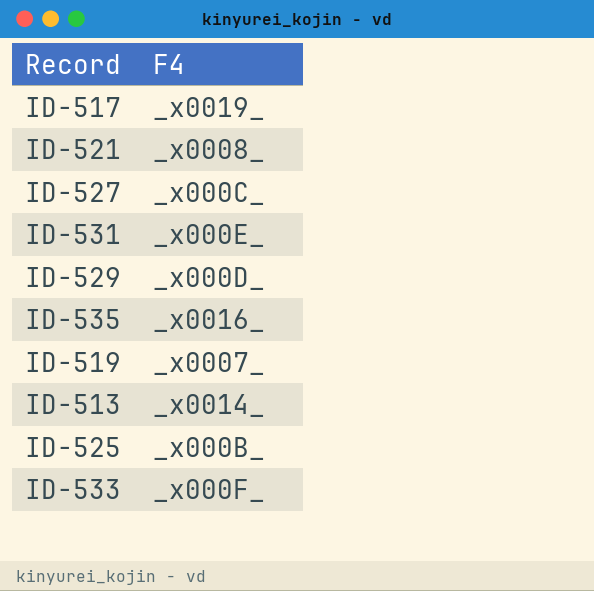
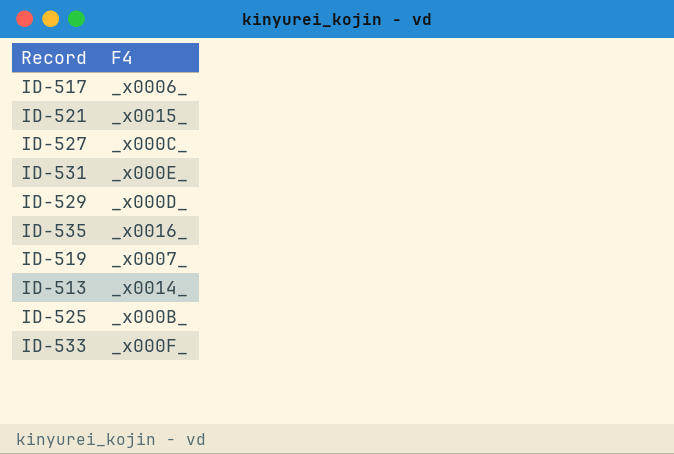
ID-517 | F4: _x0019_ -> _x0006_
ID-521 | F4: _x0008_ -> _x0015_

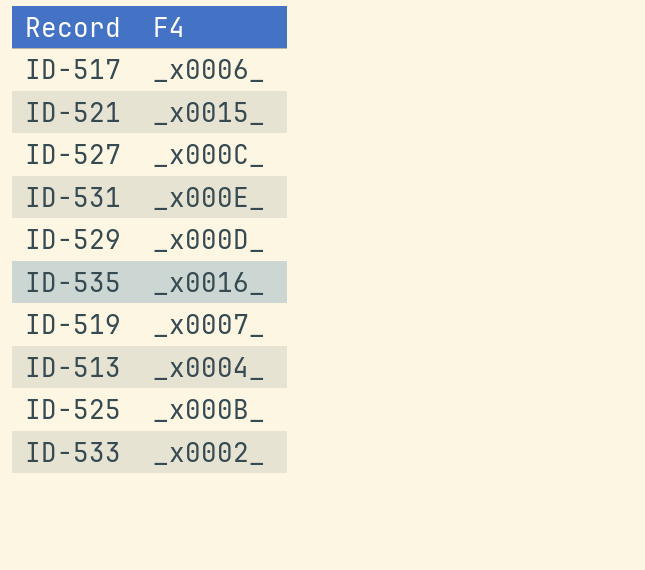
ID-513 | F4: _x0014_ -> _x0004_
ID-533 | F4: _x000F_ -> _x0002_

